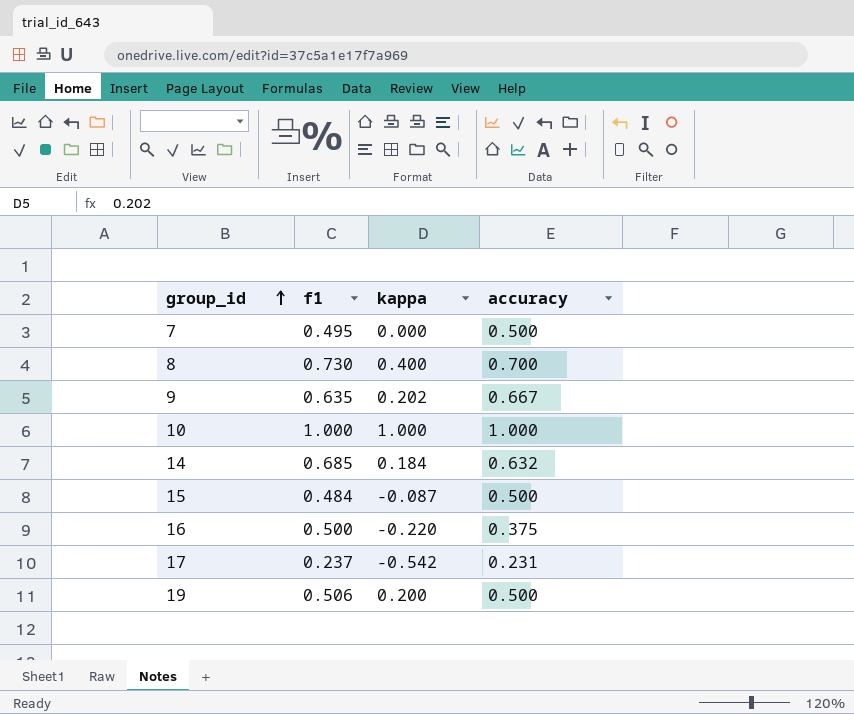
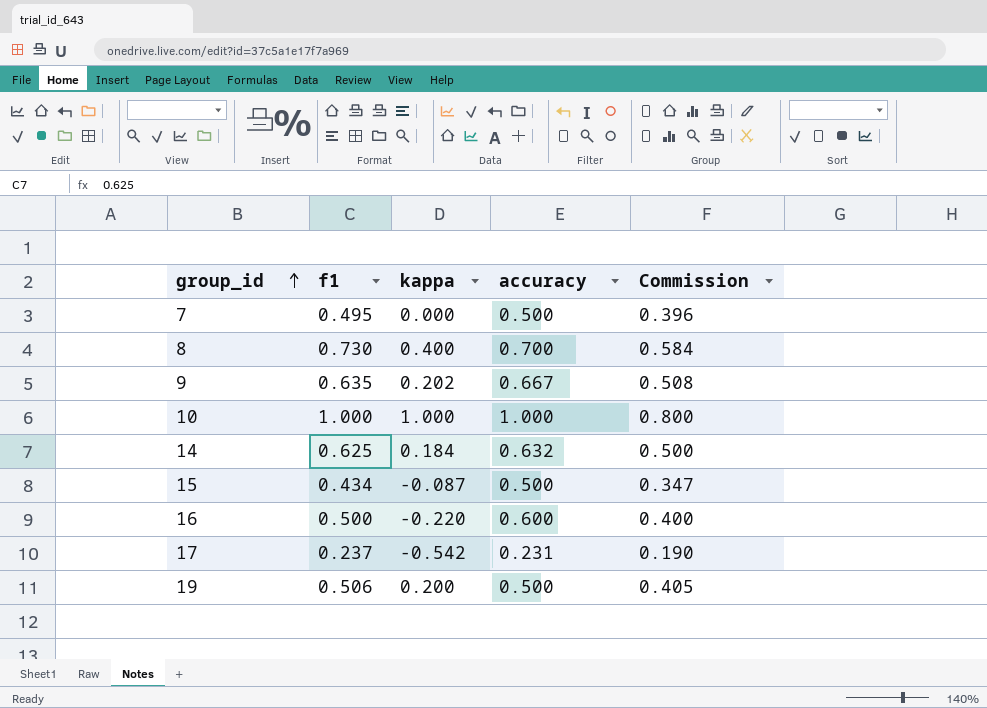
column Commission | formula: none -> [f1] * 0.8
14 | f1: 0.685 -> 0.625
15 | f1: 0.484 -> 0.434
16 | accuracy: 0.375 -> 0.600

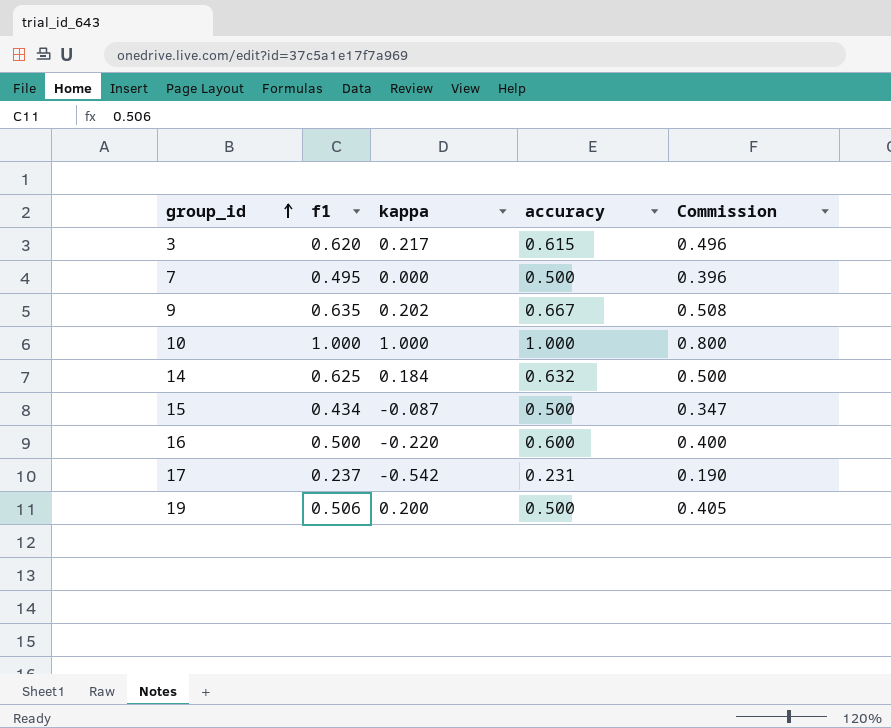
row 8: 0.730 | 0.400 | 0.700 | 0.584 -> none
row 3: none -> 0.620 | 0.217 | 0.615 | 0.496

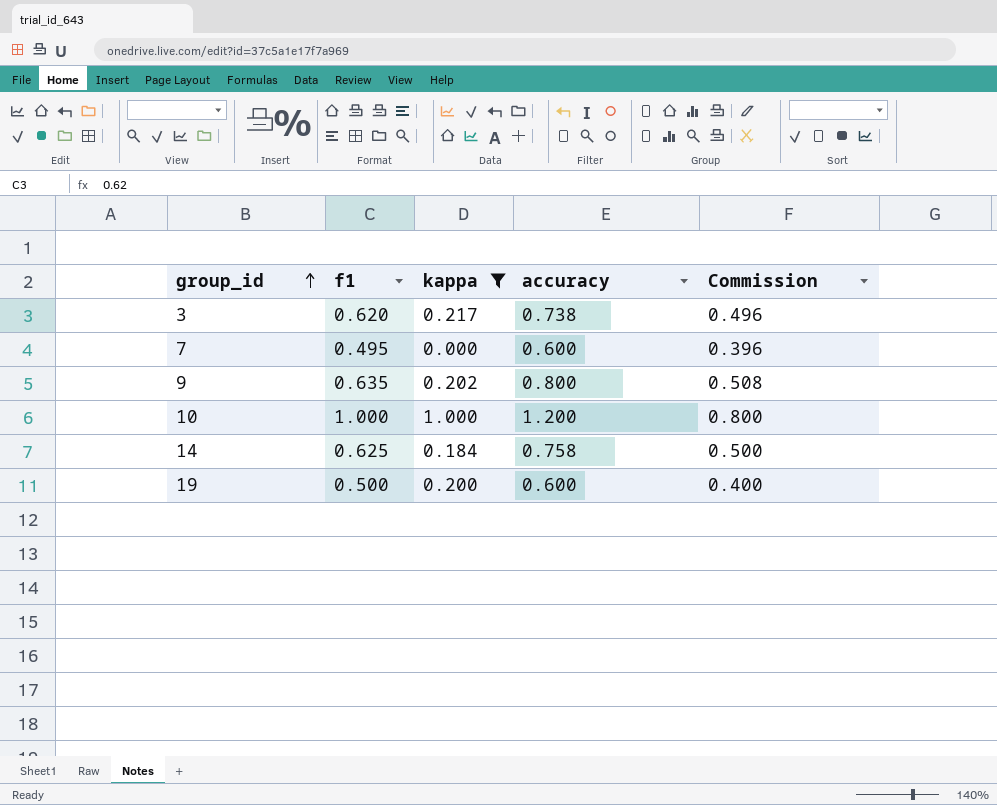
filter: none -> kappa >= 0.000
3 | accuracy: 0.615 -> 0.738
7 | accuracy: 0.500 -> 0.600
9 | accuracy: 0.667 -> 0.800
10 | accuracy: 1.000 -> 1.200
14 | accuracy: 0.632 -> 0.758
19 | f1: 0.506 -> 0.500
19 | accuracy: 0.500 -> 0.600
19 | Commission: 0.405 -> 0.400

